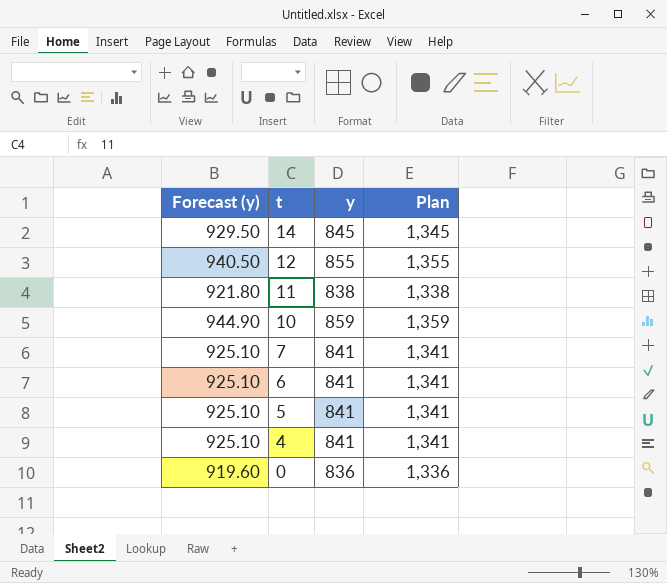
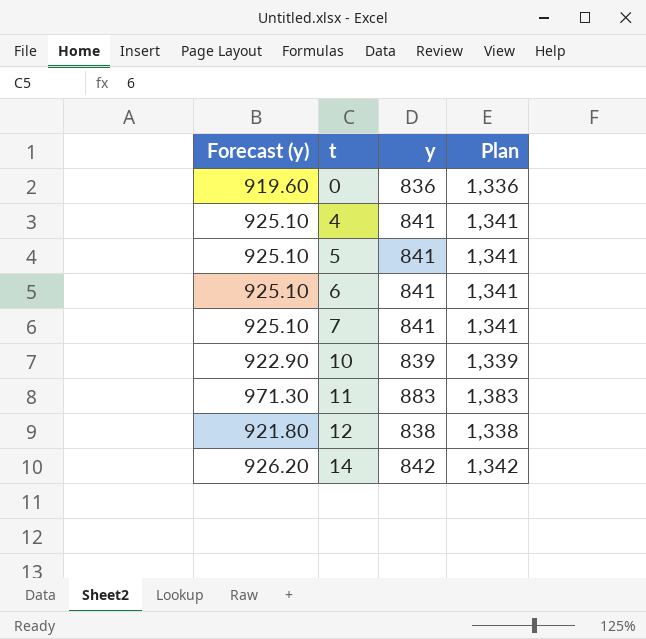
row order: t descending -> t ascending
10 | Forecast (y): 944.90 -> 922.90
10 | y: 859 -> 839
10 | Plan: 1,359 -> 1,339
11 | Forecast (y): 921.80 -> 971.30
11 | y: 838 -> 883
11 | Plan: 1,338 -> 1,383
12 | Forecast (y): 940.50 -> 921.80
12 | y: 855 -> 838
12 | Plan: 1,355 -> 1,338
14 | Forecast (y): 929.50 -> 926.20
14 | y: 845 -> 842
14 | Plan: 1,345 -> 1,342

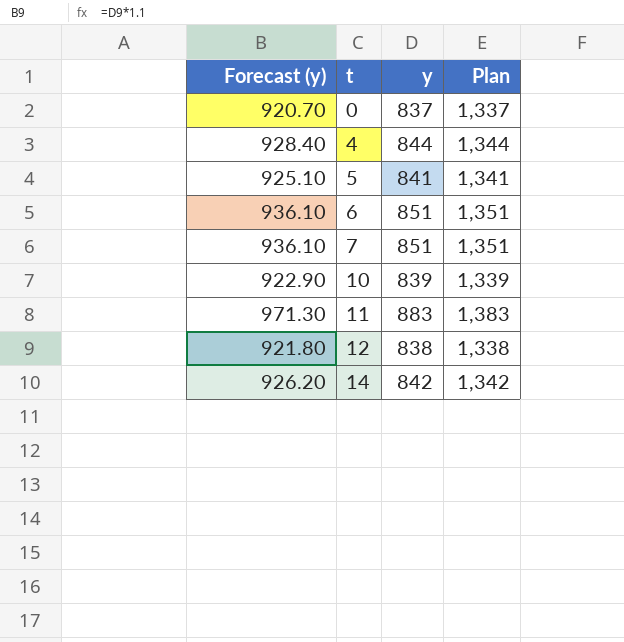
0 | Forecast (y): 919.60 -> 920.70
0 | y: 836 -> 837
0 | Plan: 1,336 -> 1,337
4 | Forecast (y): 925.10 -> 928.40
4 | y: 841 -> 844
4 | Plan: 1,341 -> 1,344
6 | Forecast (y): 925.10 -> 936.10
6 | y: 841 -> 851
6 | Plan: 1,341 -> 1,351
7 | Forecast (y): 925.10 -> 936.10
7 | y: 841 -> 851
7 | Plan: 1,341 -> 1,351

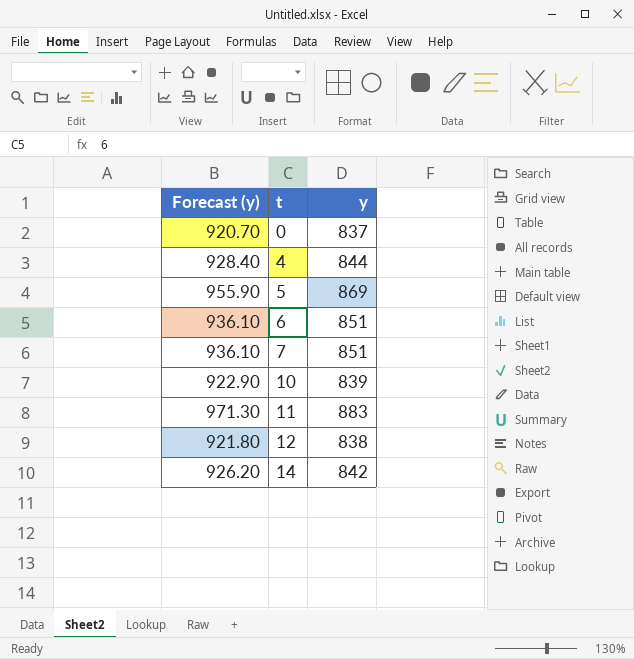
column Plan | formula: [y] + 500 -> none
5 | Forecast (y): 925.10 -> 955.90
5 | y: 841 -> 869

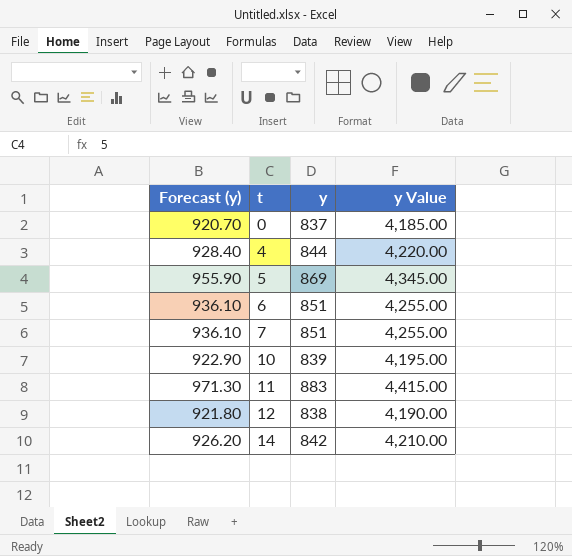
column y Value | formula: none -> [y] * 5

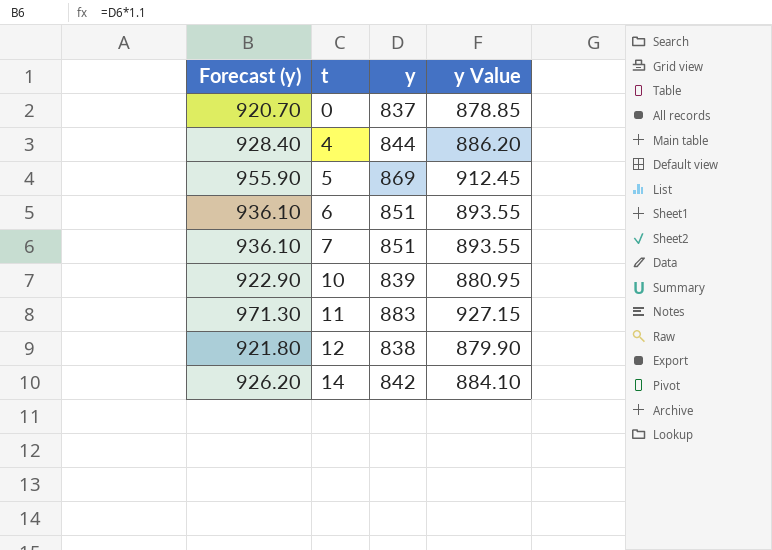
column y Value | formula: [y] * 5 -> [y] * 1.05

